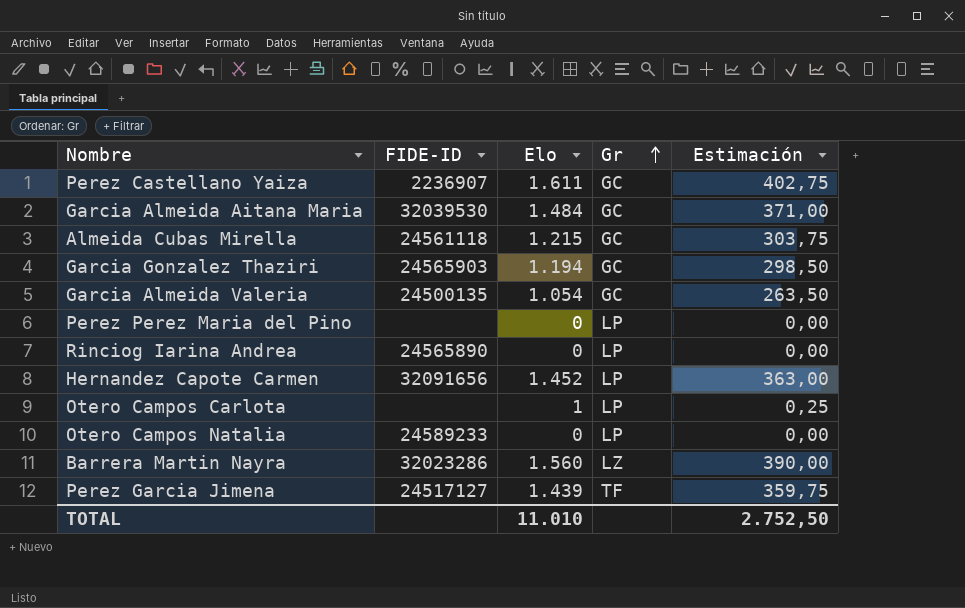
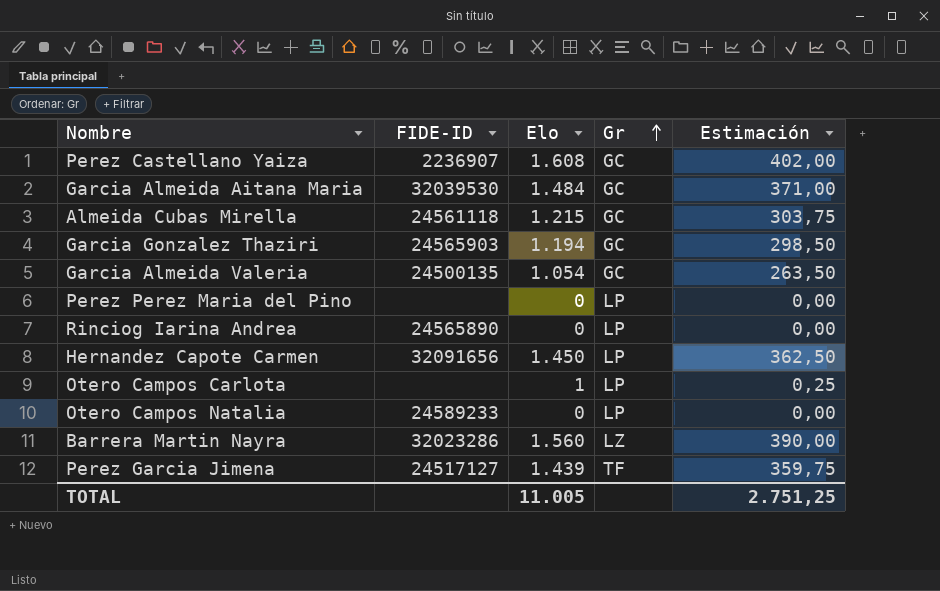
Perez Castellano Yaiza | Elo: 1.611 -> 1.608
Perez Castellano Yaiza | Estimación: 402,75 -> 402,00
Hernandez Capote Carmen | Elo: 1.452 -> 1.450
Hernandez Capote Carmen | Estimación: 363,00 -> 362,50
TOTAL | Elo: 11.010 -> 11.005
TOTAL | Estimación: 2.752,50 -> 2.751,25

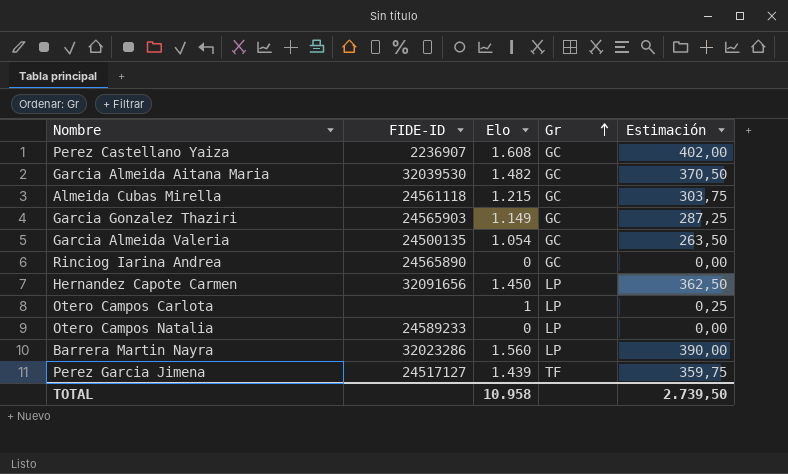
row Perez Perez Maria del Pino: none | 0 | LP | 0,00 -> none
Garcia Almeida Aitana Maria | Elo: 1.484 -> 1.482
Garcia Almeida Aitana Maria | Estimación: 371,00 -> 370,50
Garcia Gonzalez Thaziri | Elo: 1.194 -> 1.149
Garcia Gonzalez Thaziri | Estimación: 298,50 -> 287,25
Rinciog Iarina Andrea | Gr: LP -> GC
Barrera Martin Nayra | Gr: LZ -> LP
TOTAL | Elo: 11.005 -> 10.958
TOTAL | Estimación: 2.751,25 -> 2.739,50

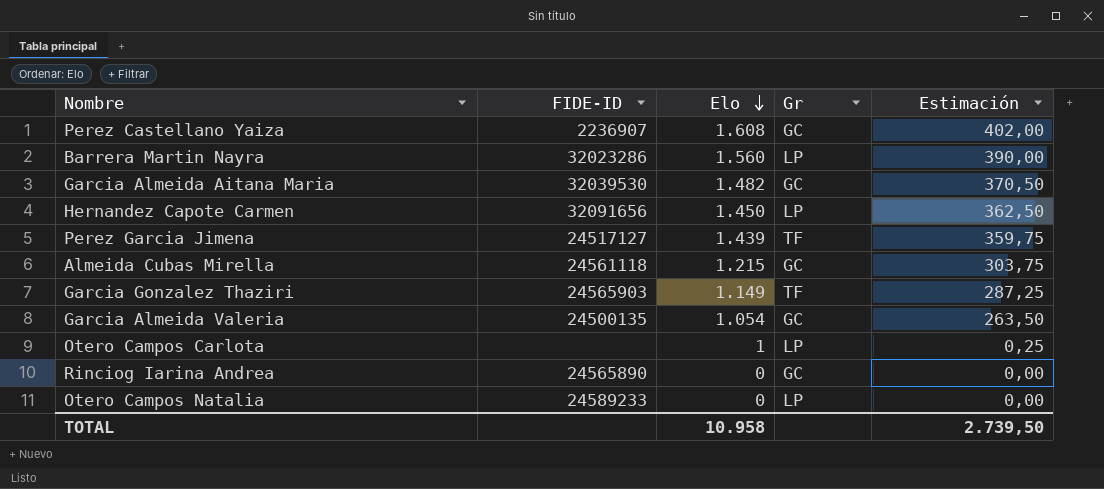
row order: Gr ascending -> Elo descending
Garcia Gonzalez Thaziri | Gr: GC -> TF

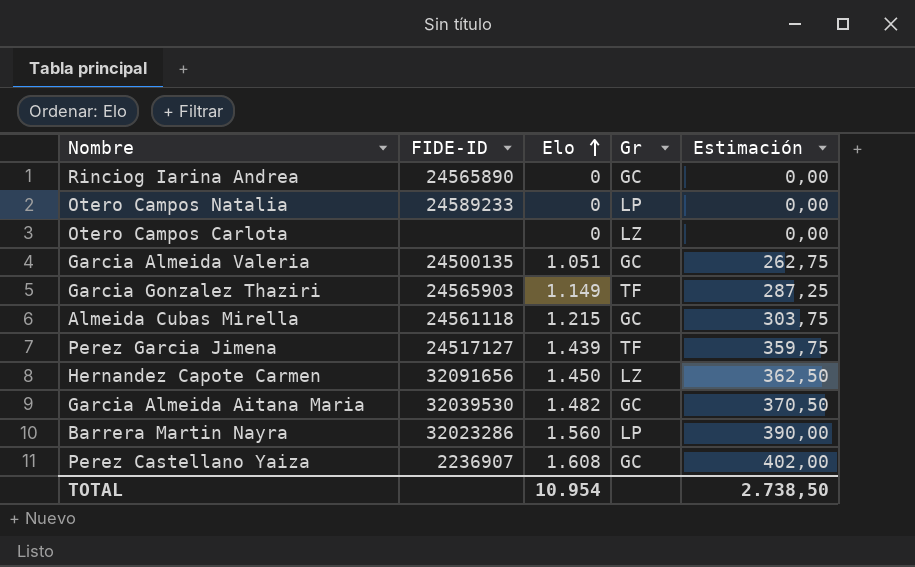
row order: Elo descending -> Elo ascending
Otero Campos Carlota | Elo: 1 -> 0
Otero Campos Carlota | Gr: LP -> LZ
Otero Campos Carlota | Estimación: 0,25 -> 0,00
Garcia Almeida Valeria | Elo: 1.054 -> 1.051
Garcia Almeida Valeria | Estimación: 263,50 -> 262,75
Hernandez Capote Carmen | Gr: LP -> LZ
TOTAL | Elo: 10.958 -> 10.954
TOTAL | Estimación: 2.739,50 -> 2.738,50

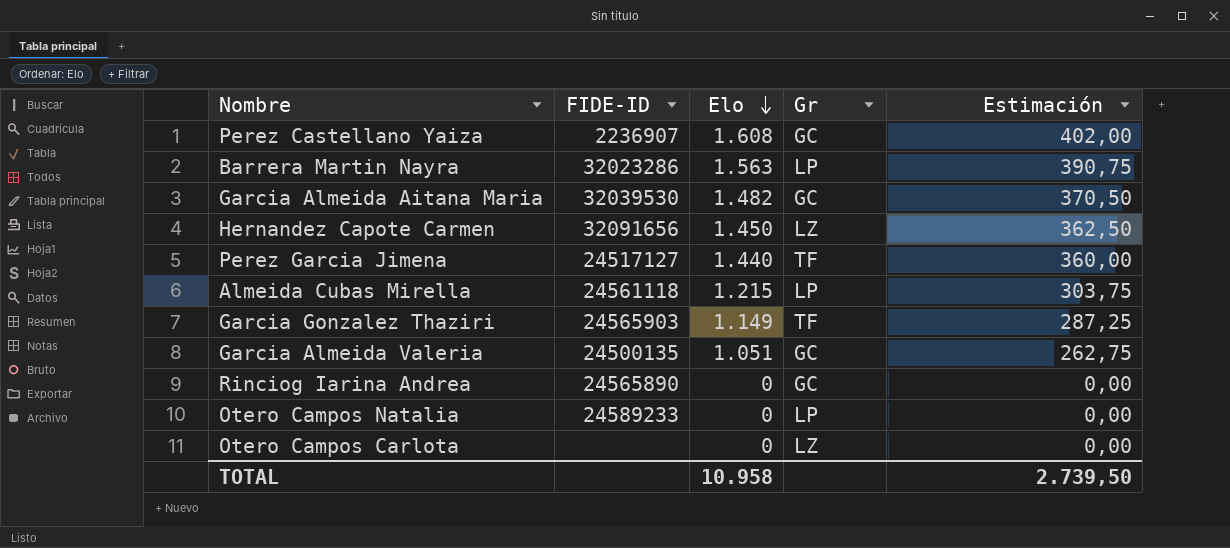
row order: Elo ascending -> Elo descending
Barrera Martin Nayra | Elo: 1.560 -> 1.563
Barrera Martin Nayra | Estimación: 390,00 -> 390,75
Perez Garcia Jimena | Elo: 1.439 -> 1.440
Perez Garcia Jimena | Estimación: 359,75 -> 360,00
Almeida Cubas Mirella | Gr: GC -> LP
TOTAL | Elo: 10.954 -> 10.958
TOTAL | Estimación: 2.738,50 -> 2.739,50

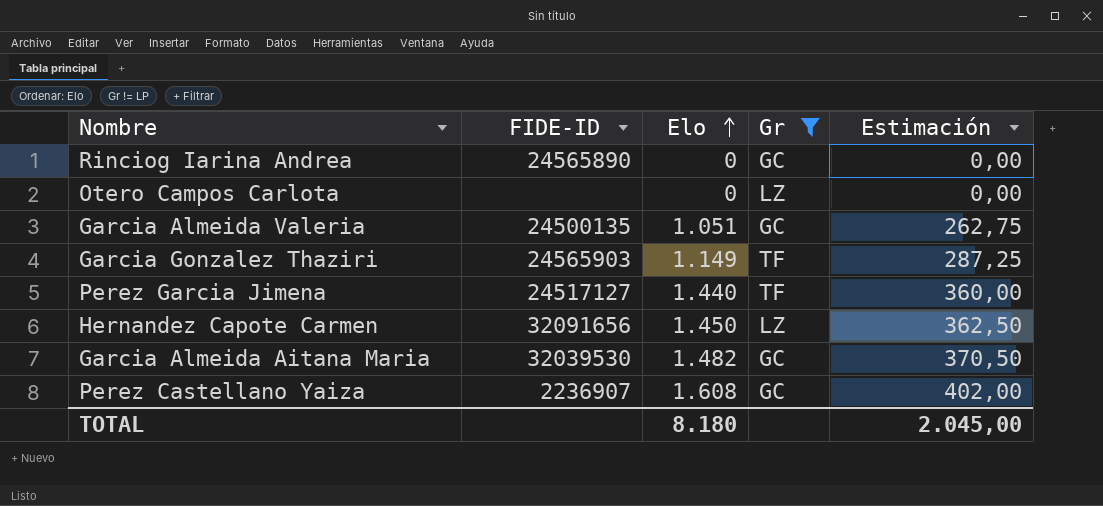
filter: none -> Gr != LP
row order: Elo descending -> Elo ascending
TOTAL | Elo: 10.958 -> 8.180
TOTAL | Estimación: 2.739,50 -> 2.045,00

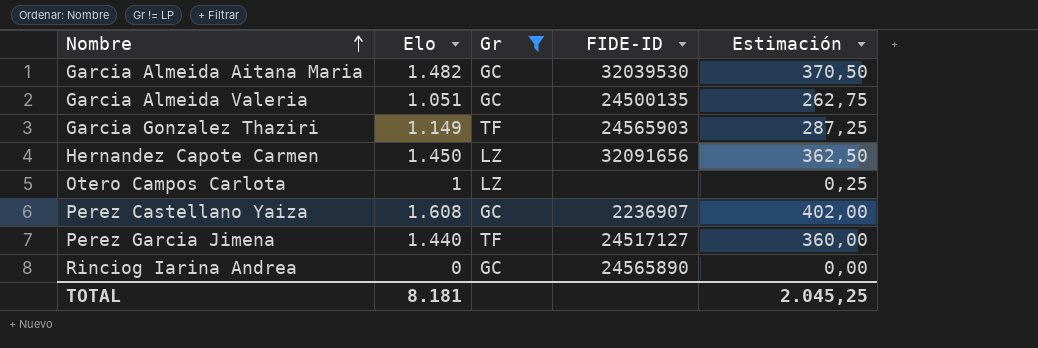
row order: Elo ascending -> Nombre ascending
column FIDE-ID | position: 2 -> 4
Otero Campos Carlota | Elo: 0 -> 1
Otero Campos Carlota | Estimación: 0,00 -> 0,25
TOTAL | Elo: 8.180 -> 8.181
TOTAL | Estimación: 2.045,00 -> 2.045,25

